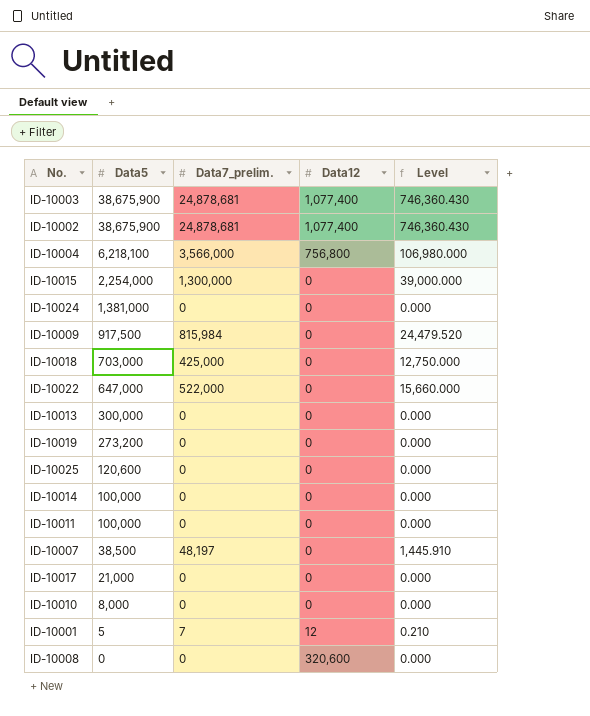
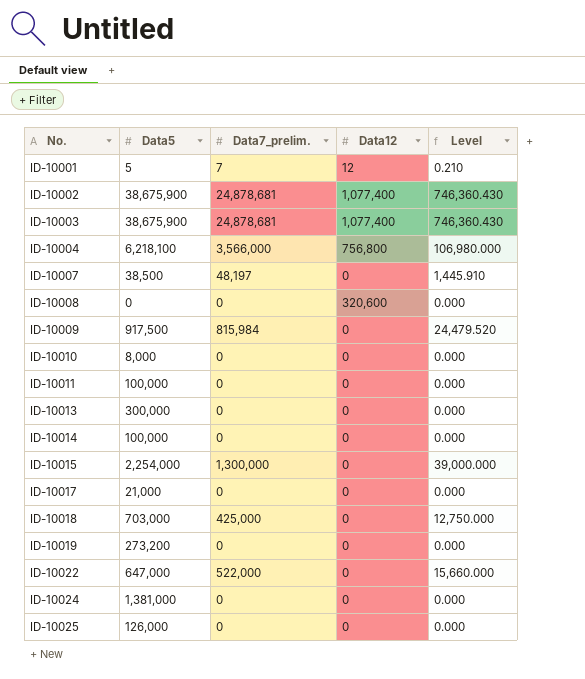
row order: Data5 descending -> No. ascending
ID-10025 | Data5: 120,600 -> 126,000

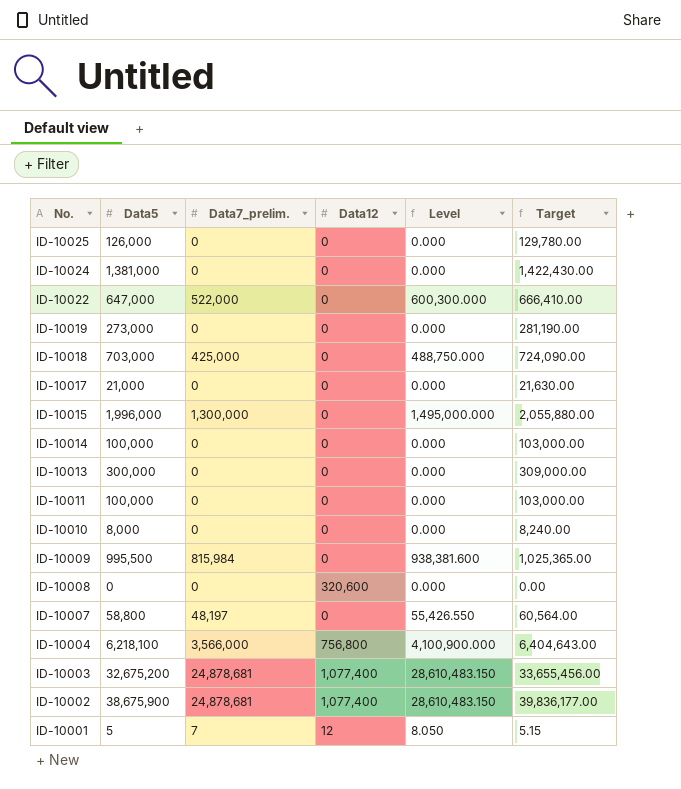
row order: No. ascending -> No. descending
column Level | formula: [Data7_prelim.] * 0.03 -> [Data7_prelim.] * 1.15
column Target | formula: none -> [Data5] * 1.03
ID-10019 | Data5: 273,200 -> 273,000
ID-10015 | Data5: 2,254,000 -> 1,996,000
ID-10009 | Data5: 917,500 -> 995,500
ID-10007 | Data5: 38,500 -> 58,800
ID-10003 | Data5: 38,675,900 -> 32,675,200

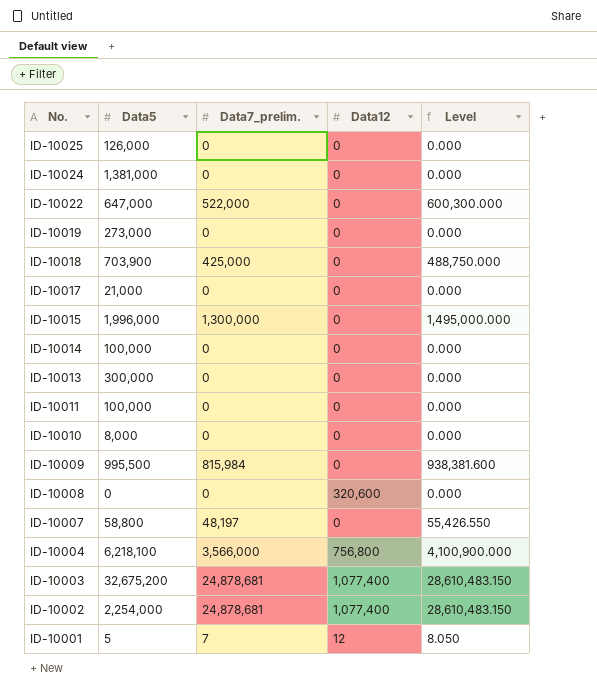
column Target | formula: [Data5] * 1.03 -> none
ID-10018 | Data5: 703,000 -> 703,900
ID-10002 | Data5: 38,675,900 -> 2,254,000

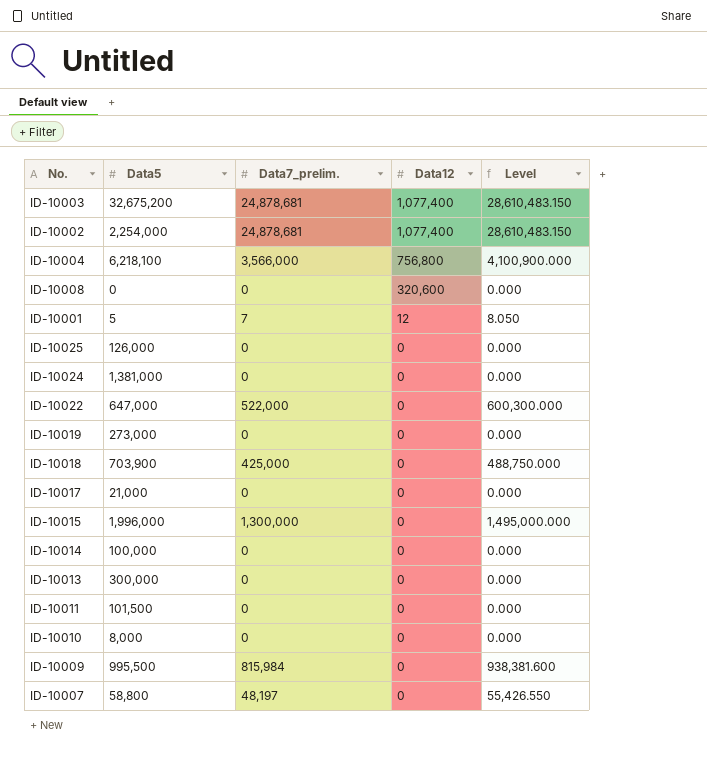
row order: No. descending -> Data12 descending
ID-10011 | Data5: 100,000 -> 101,500

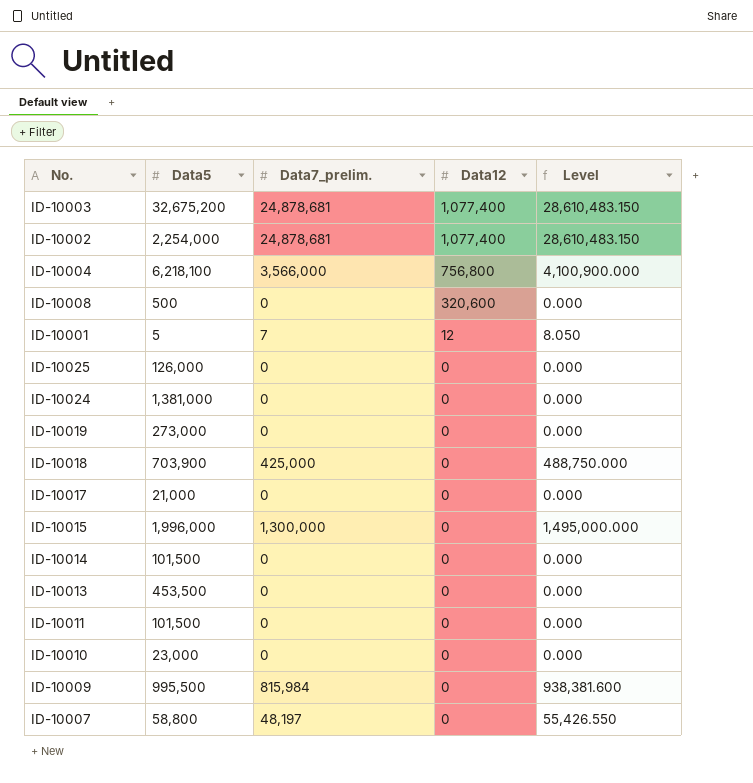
row ID-10022: 647,000 | 522,000 | 0 | 600,300.000 -> none
ID-10008 | Data5: 0 -> 500
ID-10014 | Data5: 100,000 -> 101,500
ID-10013 | Data5: 300,000 -> 453,500
ID-10010 | Data5: 8,000 -> 23,000

